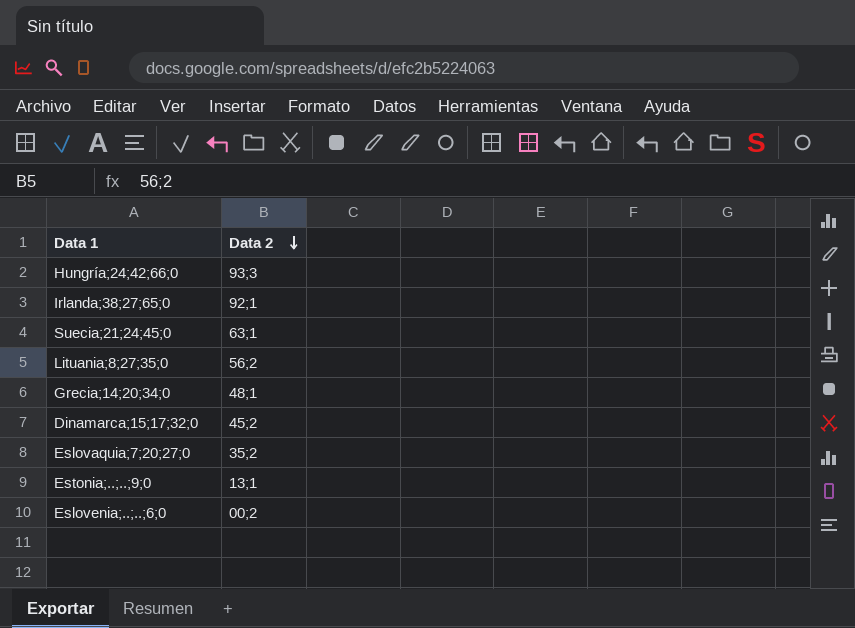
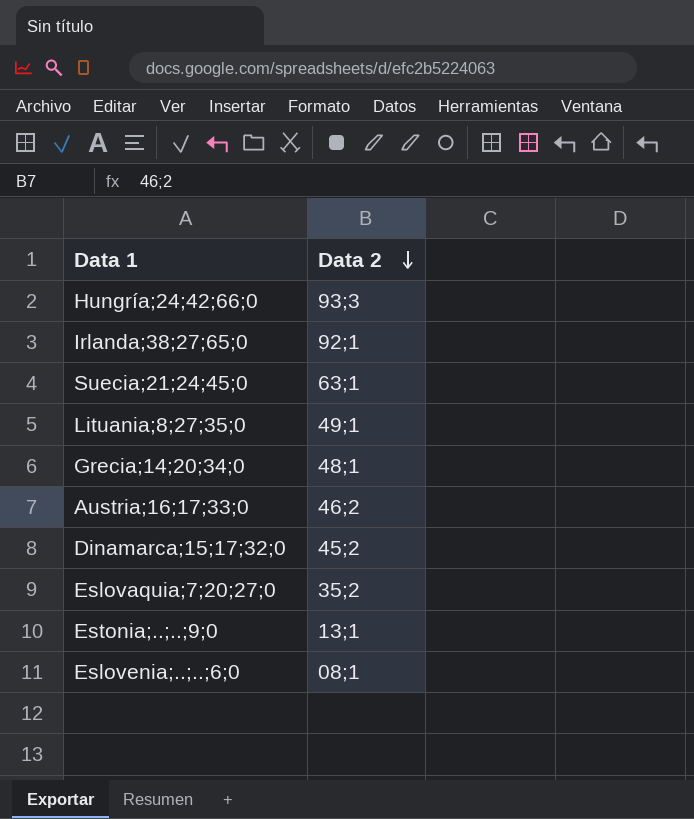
Lituania;8;27;35;0 | Data 2: 56;2 -> 49;1
row Austria;16;17;33;0: none -> 46;2
Eslovenia;..;..;6;0 | Data 2: 00;2 -> 08;1

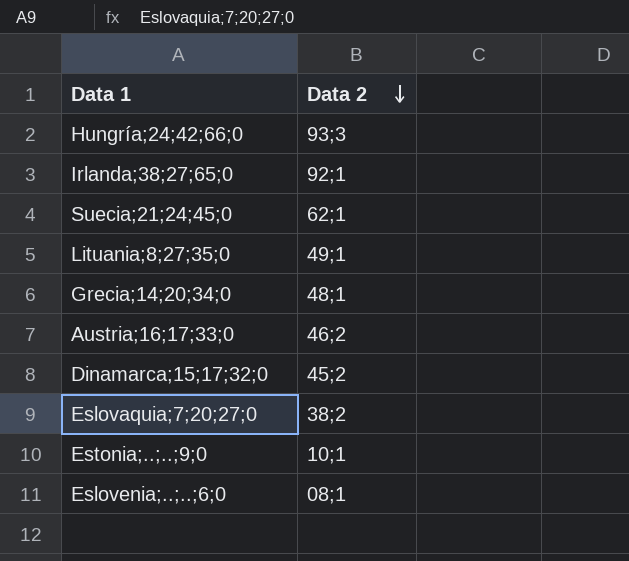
Suecia;21;24;45;0 | Data 2: 63;1 -> 62;1
Eslovaquia;7;20;27;0 | Data 2: 35;2 -> 38;2
Estonia;..;..;9;0 | Data 2: 13;1 -> 10;1

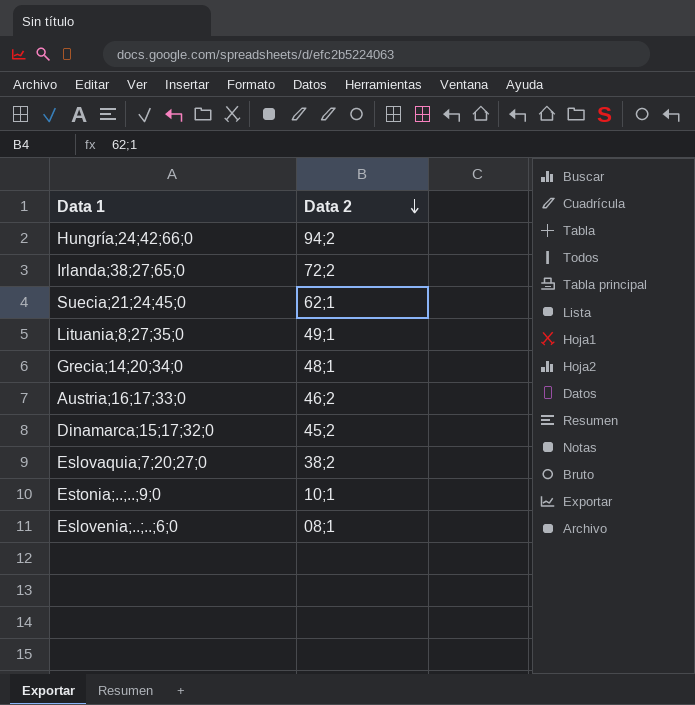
Hungría;24;42;66;0 | Data 2: 93;3 -> 94;2
Irlanda;38;27;65;0 | Data 2: 92;1 -> 72;2

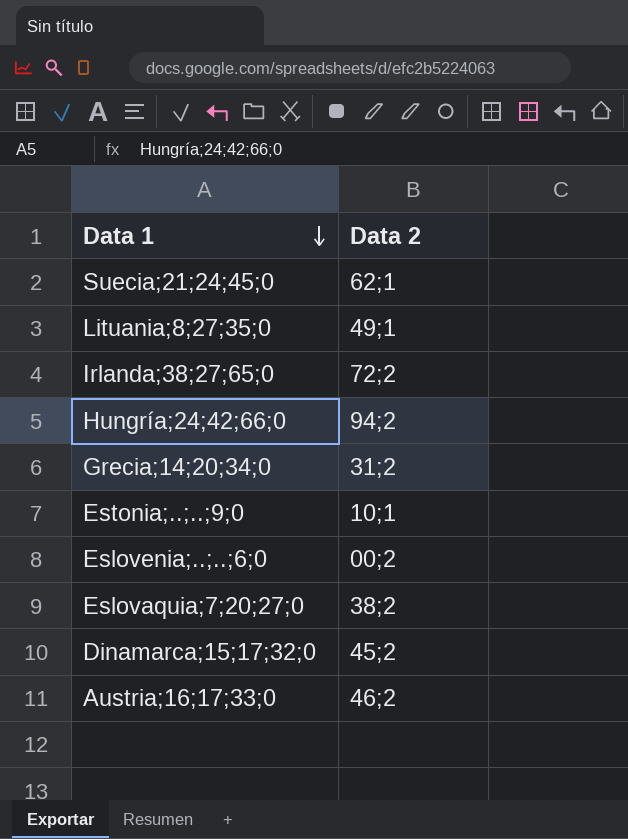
row order: Data 2 descending -> Data 1 descending
Grecia;14;20;34;0 | Data 2: 48;1 -> 31;2
Eslovenia;..;..;6;0 | Data 2: 08;1 -> 00;2

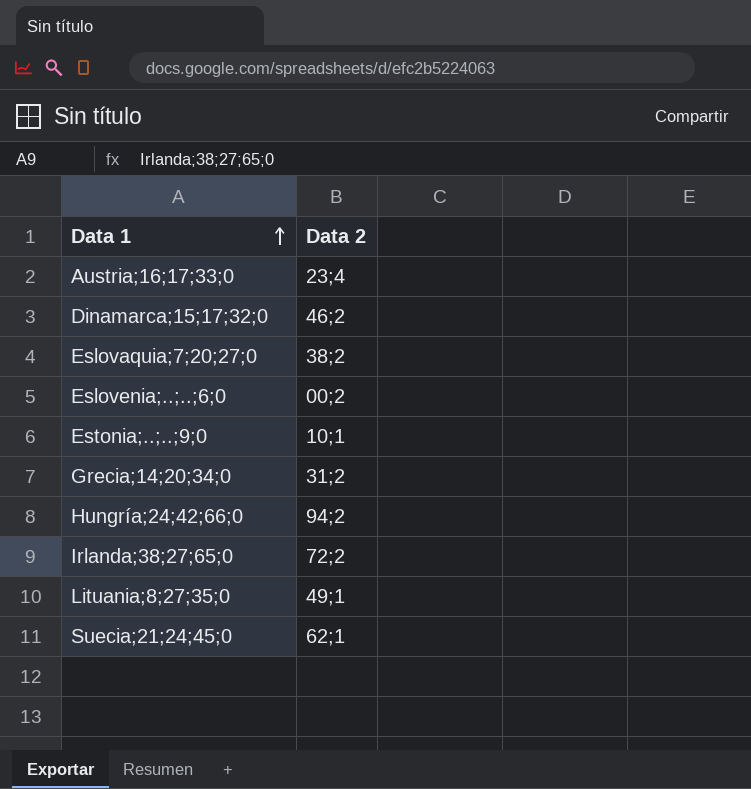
row order: Data 1 descending -> Data 1 ascending
Austria;16;17;33;0 | Data 2: 46;2 -> 23;4
Dinamarca;15;17;32;0 | Data 2: 45;2 -> 46;2

